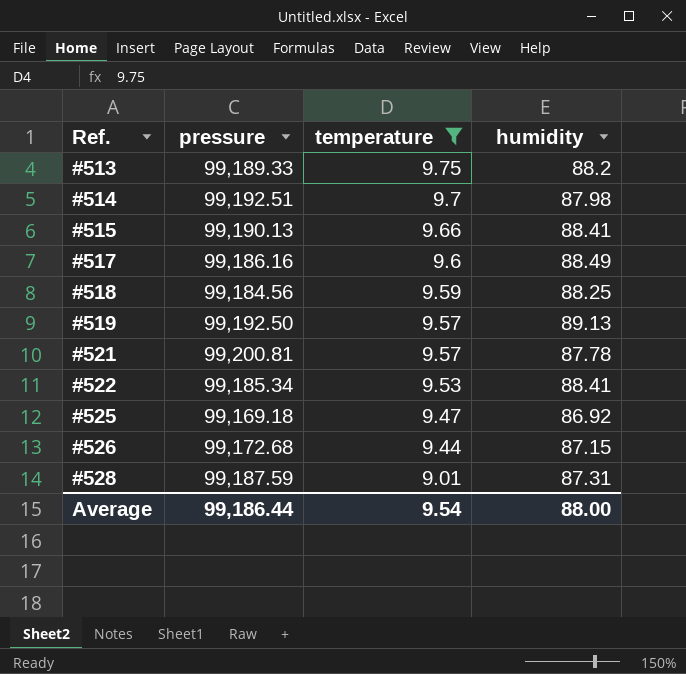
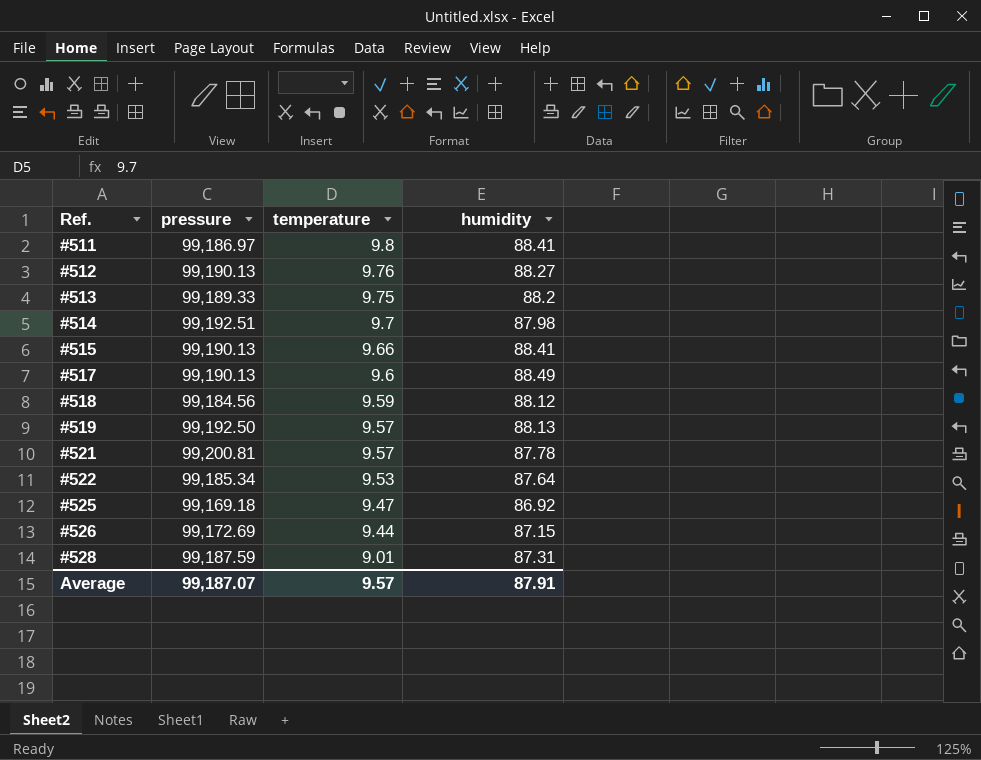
filter: temperature <= 9.75 -> none
#517 | pressure: 99,186.16 -> 99,190.13
#518 | humidity: 88.25 -> 88.12
#519 | humidity: 89.13 -> 88.13
#522 | humidity: 88.41 -> 87.64
#526 | pressure: 99,172.68 -> 99,172.69
Average | pressure: 99,186.44 -> 99,187.07
Average | temperature: 9.54 -> 9.57
Average | humidity: 88.00 -> 87.91

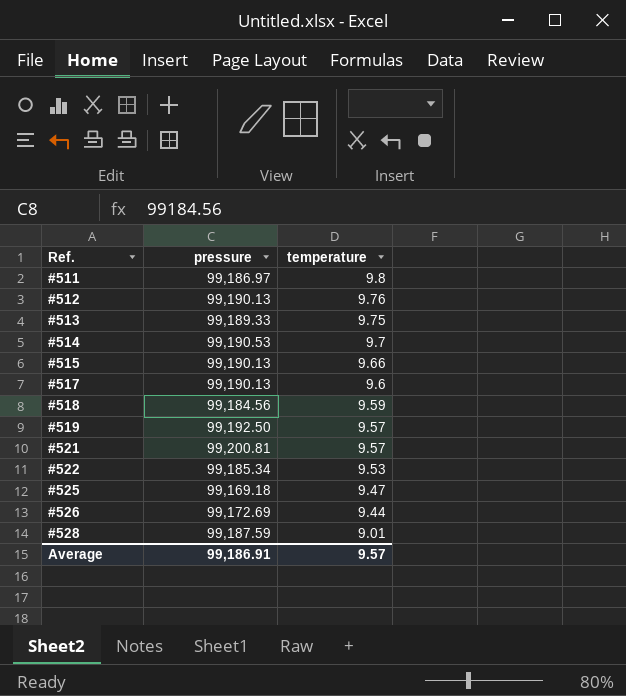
column humidity | position: 4 -> none
#514 | pressure: 99,192.51 -> 99,190.53
Average | pressure: 99,187.07 -> 99,186.91

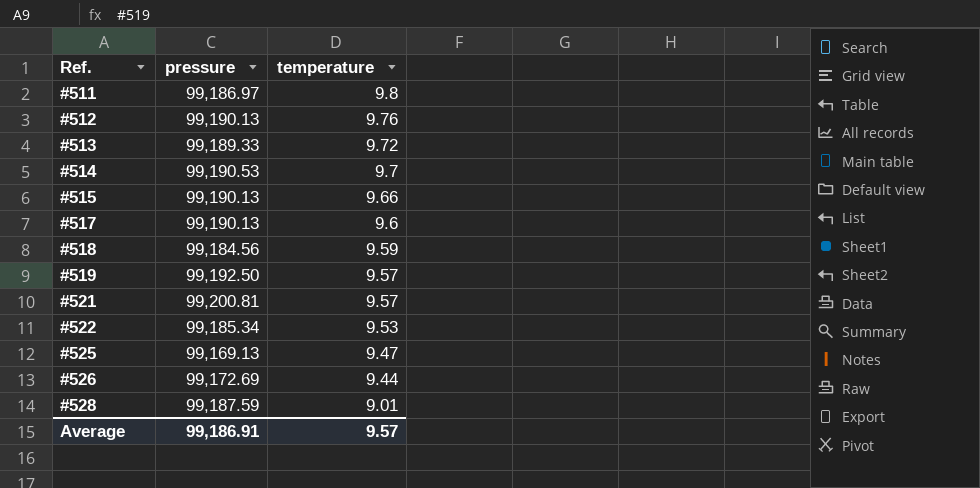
#513 | temperature: 9.75 -> 9.72
#525 | pressure: 99,169.18 -> 99,169.13

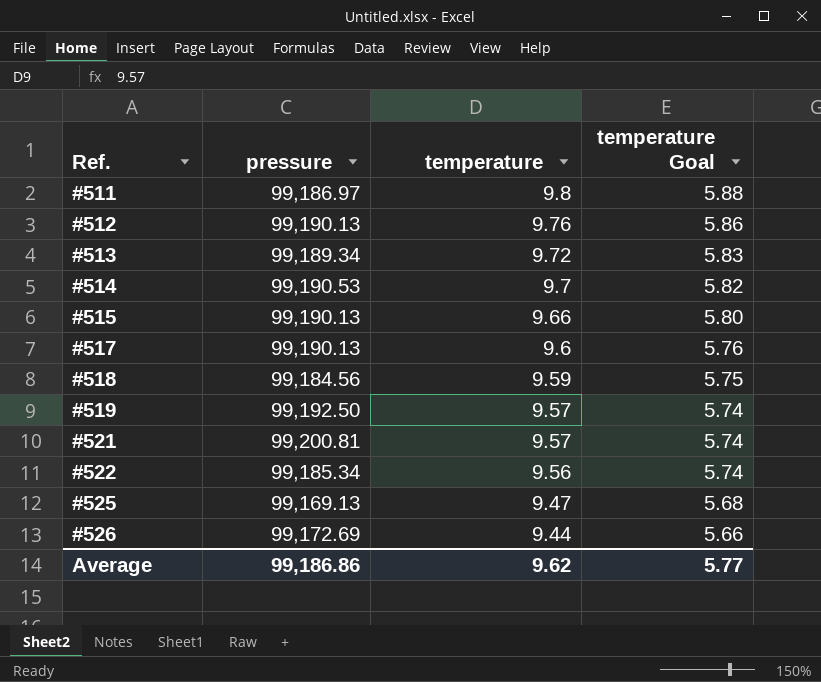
column temperature Goal | formula: none -> [temperature] * 0.6
row #528: 99,187.59 | 9.01 -> none
#513 | pressure: 99,189.33 -> 99,189.34
#522 | temperature: 9.53 -> 9.56
Average | pressure: 99,186.91 -> 99,186.86
Average | temperature: 9.57 -> 9.62

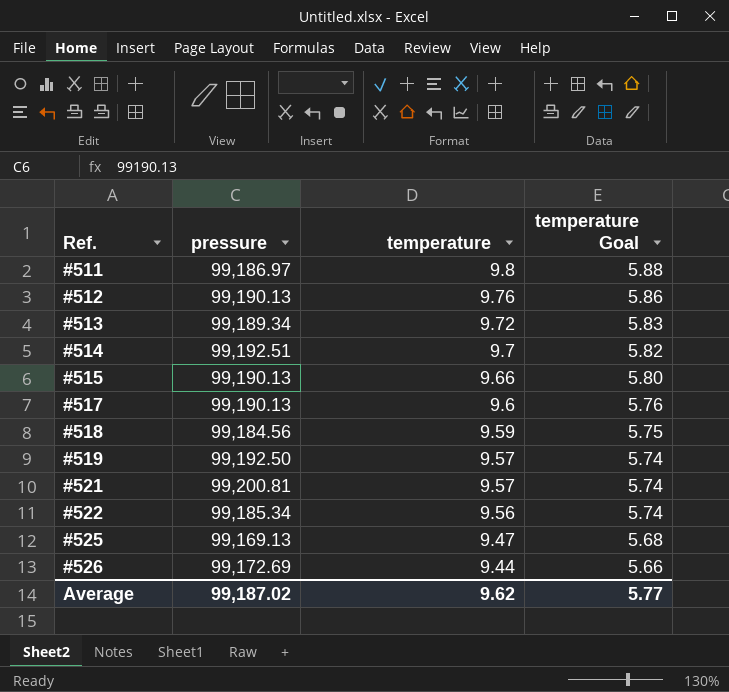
#514 | pressure: 99,190.53 -> 99,192.51
Average | pressure: 99,186.86 -> 99,187.02

